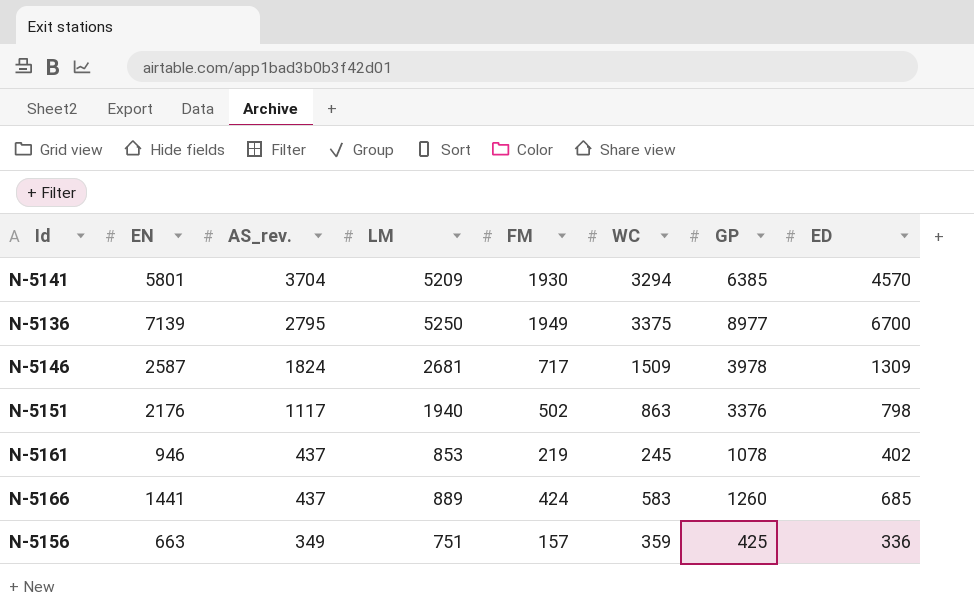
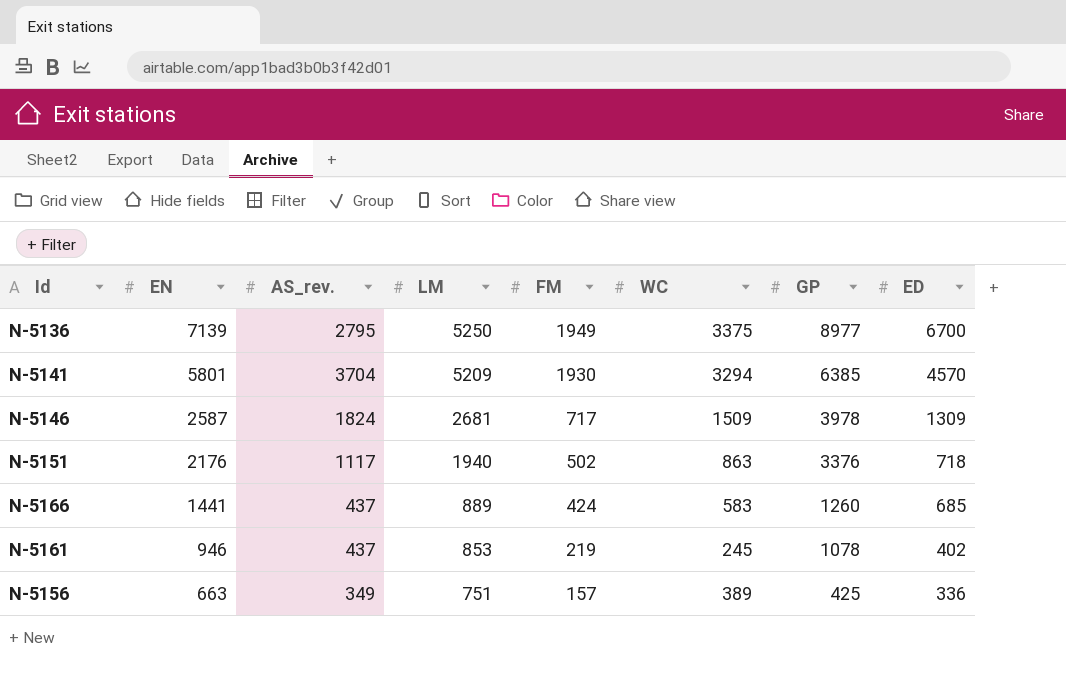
row order: AS_rev. descending -> EN descending
N-5151 | ED: 798 -> 718
N-5156 | WC: 359 -> 389

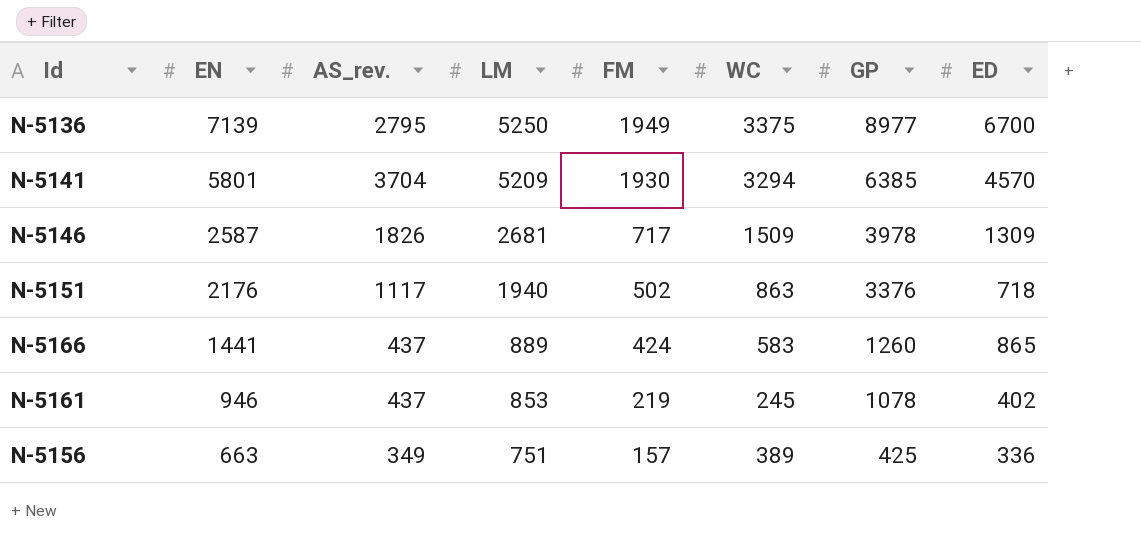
N-5146 | AS_rev.: 1824 -> 1826
N-5166 | ED: 685 -> 865

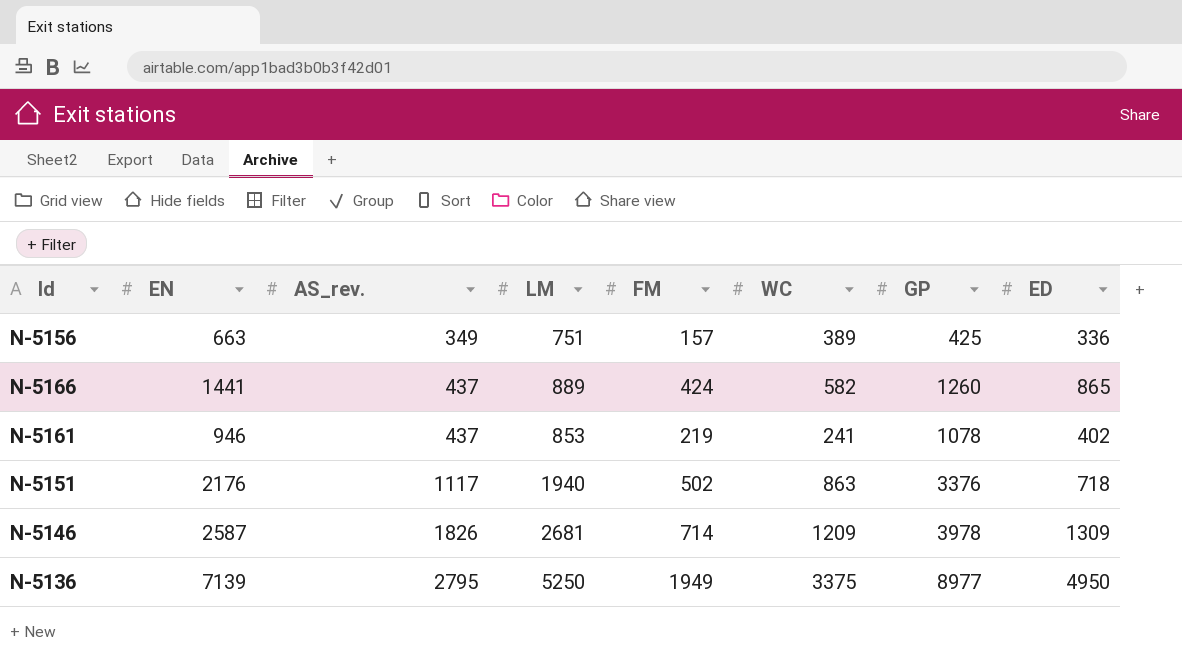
row order: EN descending -> AS_rev. ascending
row N-5141: 5801 | 3704 | 5209 | 1930 | 3294 | 6385 | 4570 -> none
N-5166 | WC: 583 -> 582
N-5161 | WC: 245 -> 241
N-5146 | FM: 717 -> 714
N-5146 | WC: 1509 -> 1209
N-5136 | ED: 6700 -> 4950

